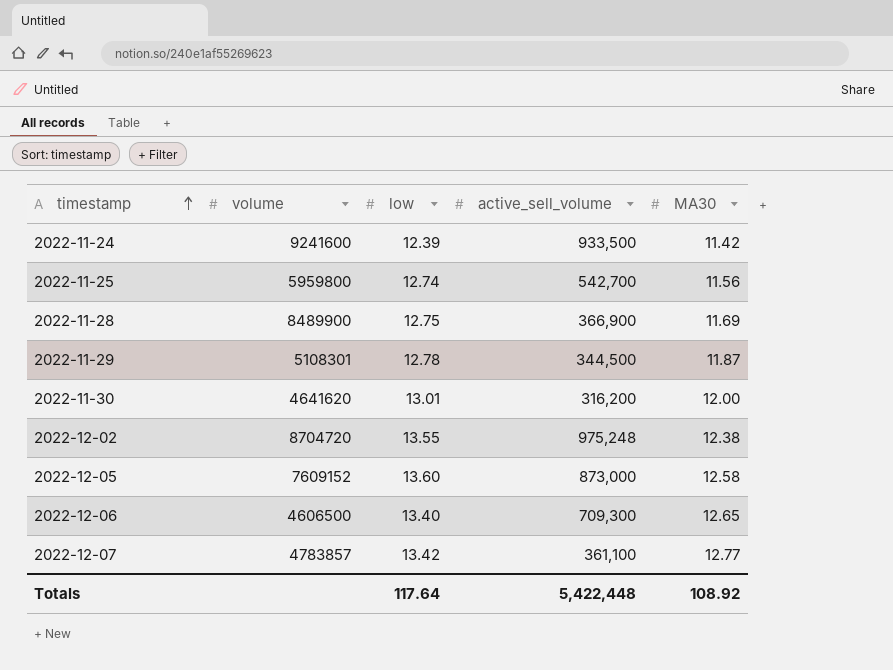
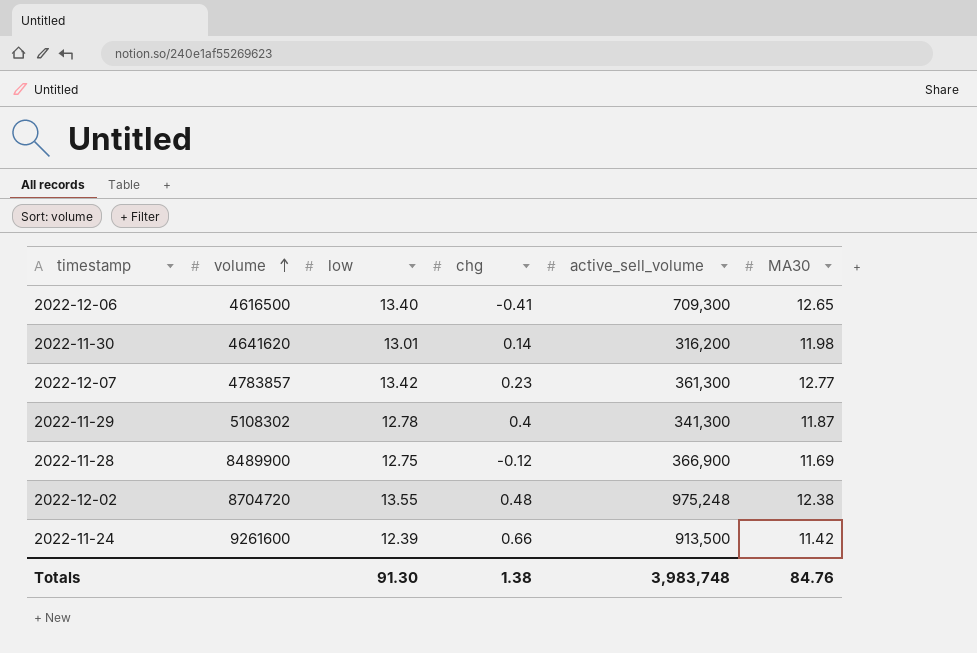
row order: timestamp ascending -> volume ascending
column chg | position: none -> 4
row 2022-11-25: 5959800 | 12.74 | 542,700 | 11.56 -> none
row 2022-12-05: 7609152 | 13.60 | 873,000 | 12.58 -> none
2022-12-06 | volume: 4606500 -> 4616500
2022-11-30 | MA30: 12.00 -> 11.98
2022-12-07 | active_sell_volume: 361,100 -> 361,300
2022-11-29 | volume: 5108301 -> 5108302
2022-11-29 | active_sell_volume: 344,500 -> 341,300
2022-11-24 | volume: 9241600 -> 9261600
2022-11-24 | active_sell_volume: 933,500 -> 913,500
Totals | low: 117.64 -> 91.30
Totals | active_sell_volume: 5,422,448 -> 3,983,748
Totals | MA30: 108.92 -> 84.76

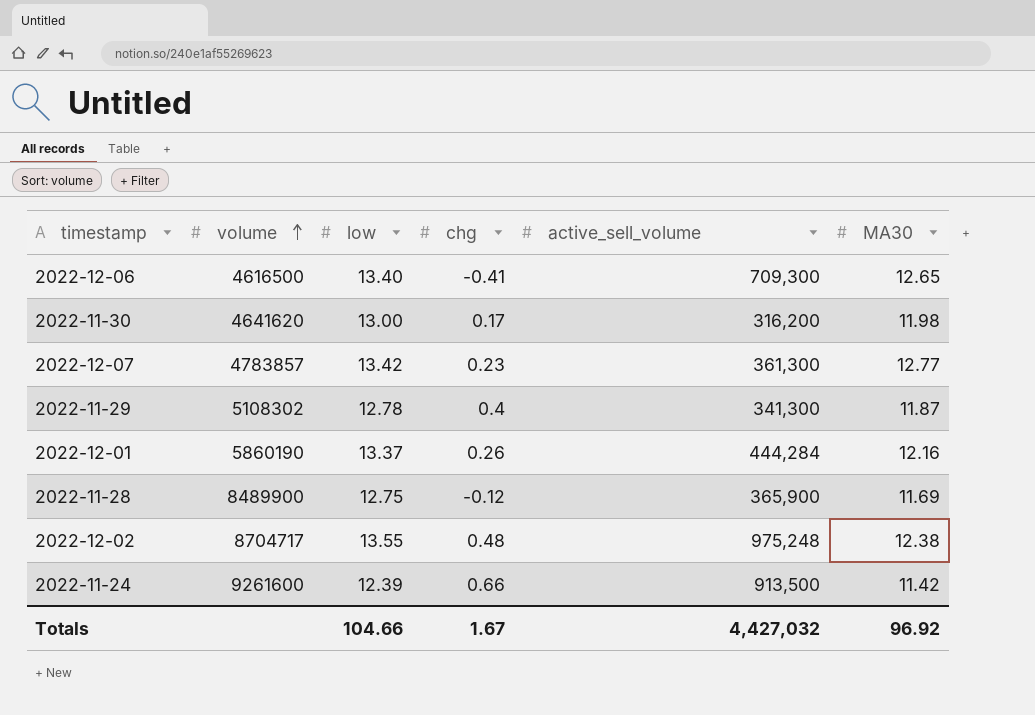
2022-11-30 | low: 13.01 -> 13.00
2022-11-30 | chg: 0.14 -> 0.17
row 2022-12-01: none -> 5860190 | 13.37 | 0.26 | 444,284 | 12.16
2022-11-28 | active_sell_volume: 366,900 -> 365,900
2022-12-02 | volume: 8704720 -> 8704717
Totals | low: 91.30 -> 104.66
Totals | chg: 1.38 -> 1.67
Totals | active_sell_volume: 3,983,748 -> 4,427,032
Totals | MA30: 84.76 -> 96.92

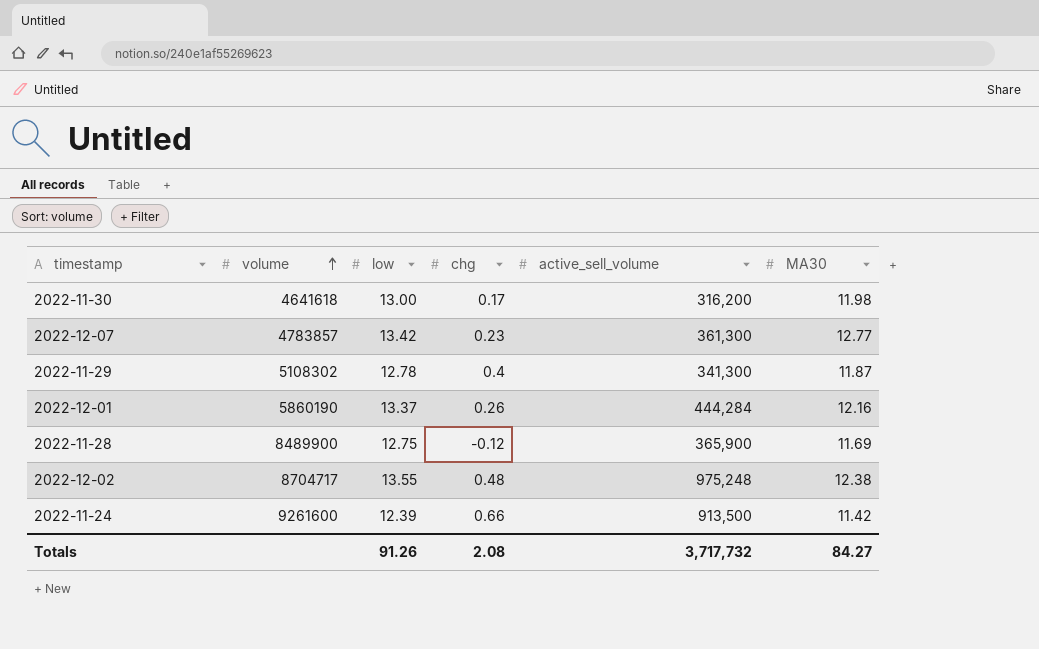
row 2022-12-06: 4616500 | 13.40 | -0.41 | 709,300 | 12.65 -> none
2022-11-30 | volume: 4641620 -> 4641618
Totals | low: 104.66 -> 91.26
Totals | chg: 1.67 -> 2.08
Totals | active_sell_volume: 4,427,032 -> 3,717,732
Totals | MA30: 96.92 -> 84.27

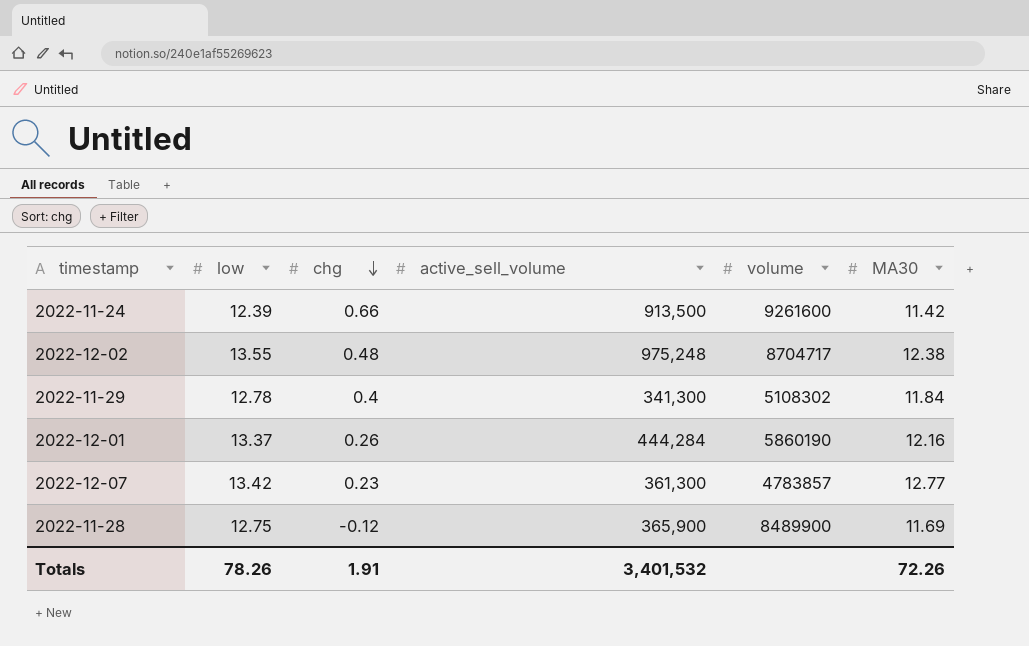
row order: volume ascending -> chg descending
column volume | position: 2 -> 5
row 2022-11-30: 4641618 | 13.00 | 0.17 | 316,200 | 11.98 -> none
2022-11-29 | MA30: 11.87 -> 11.84
Totals | low: 91.26 -> 78.26
Totals | chg: 2.08 -> 1.91
Totals | active_sell_volume: 3,717,732 -> 3,401,532
Totals | MA30: 84.27 -> 72.26

